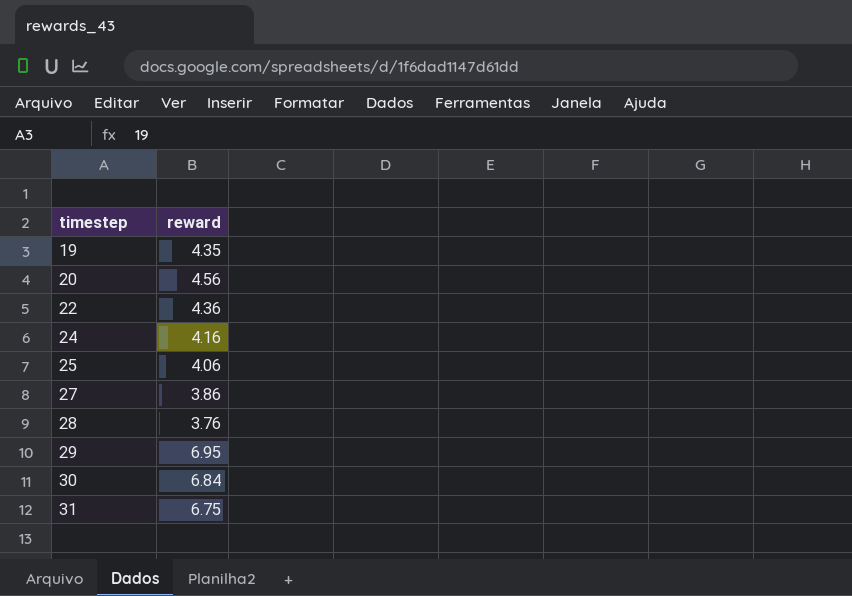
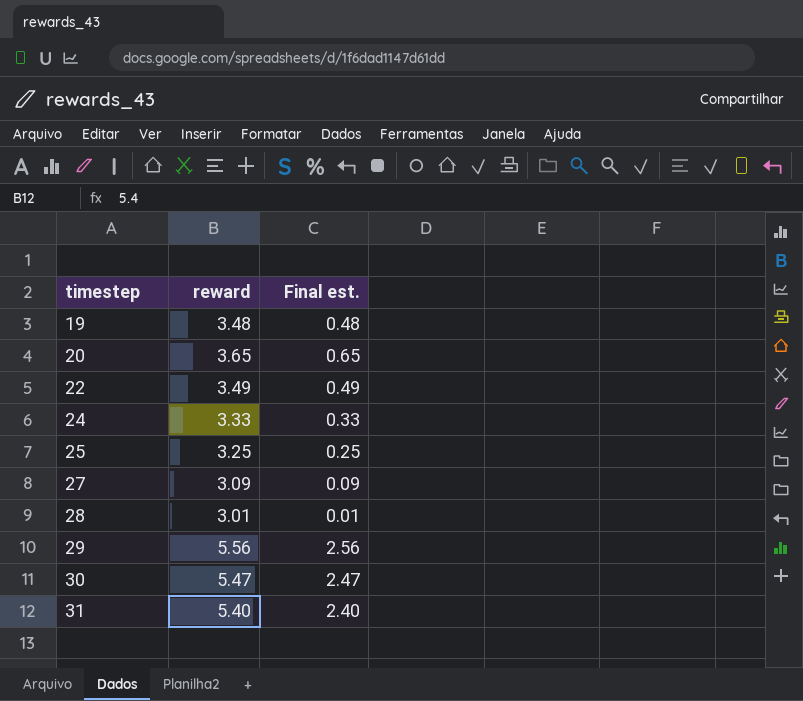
column Final est. | formula: none -> [reward] - 3
19 | reward: 4.35 -> 3.48
20 | reward: 4.56 -> 3.65
22 | reward: 4.36 -> 3.49
24 | reward: 4.16 -> 3.33
25 | reward: 4.06 -> 3.25
27 | reward: 3.86 -> 3.09
28 | reward: 3.76 -> 3.01
29 | reward: 6.95 -> 5.56
30 | reward: 6.84 -> 5.47
31 | reward: 6.75 -> 5.40

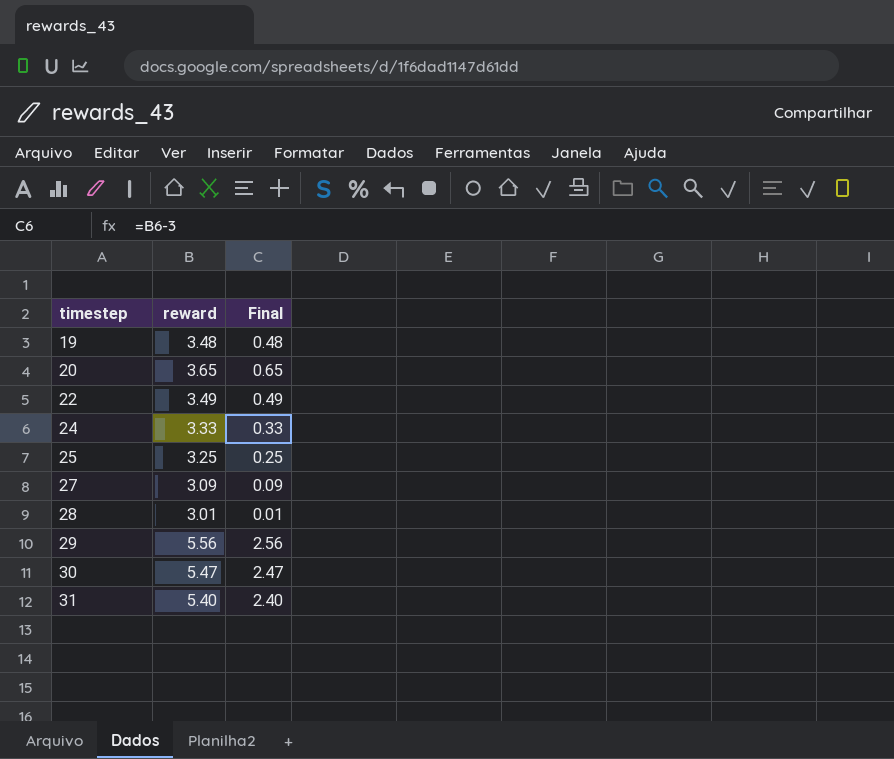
column name: Final est. -> Final

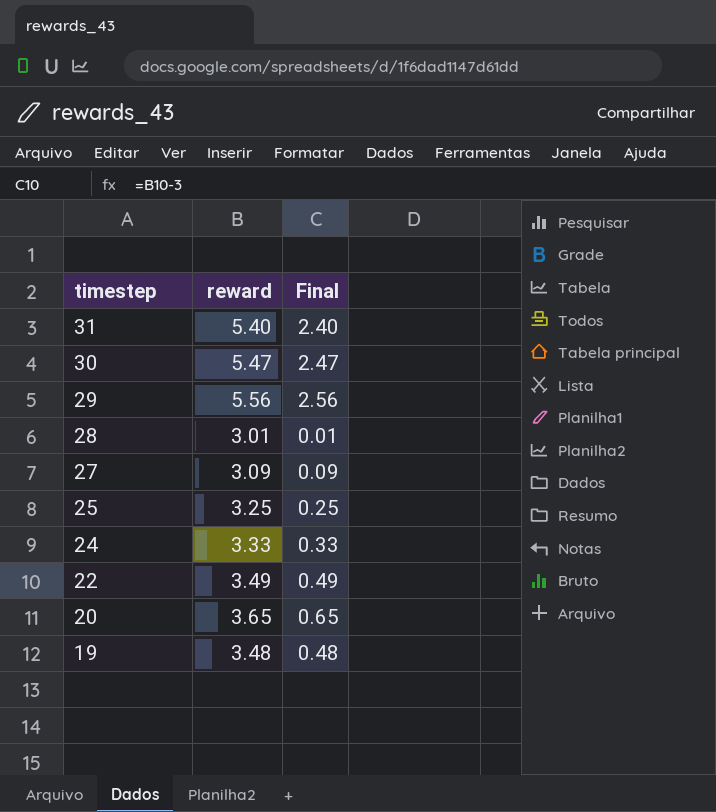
row order: timestep ascending -> timestep descending

